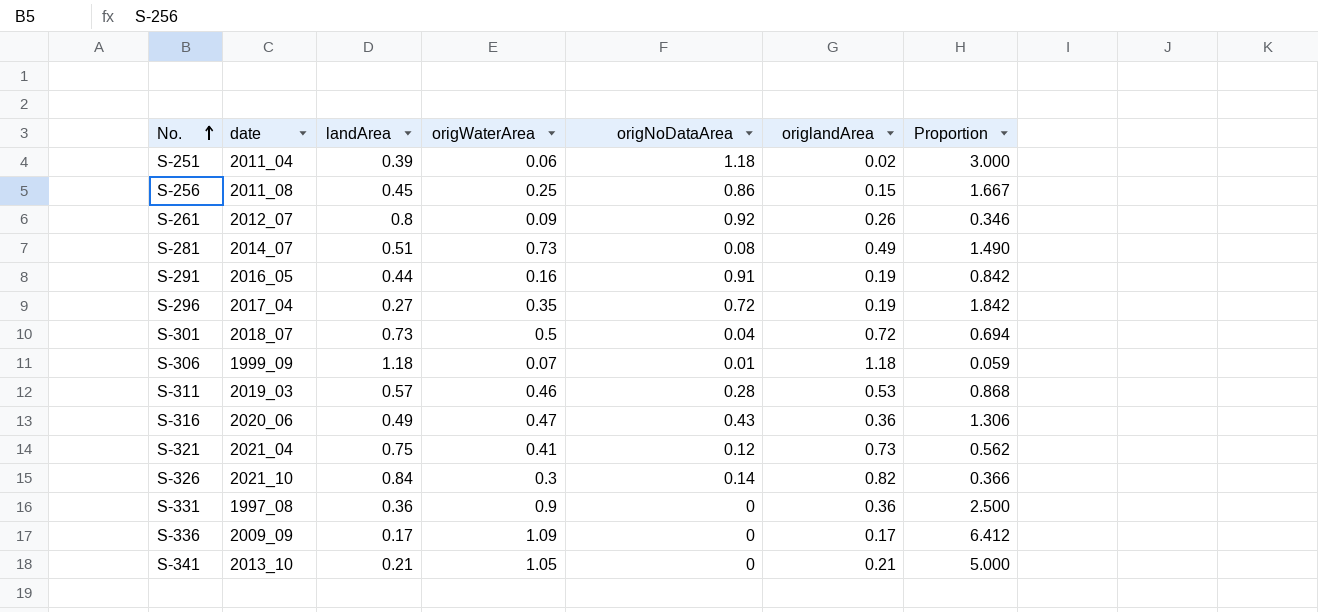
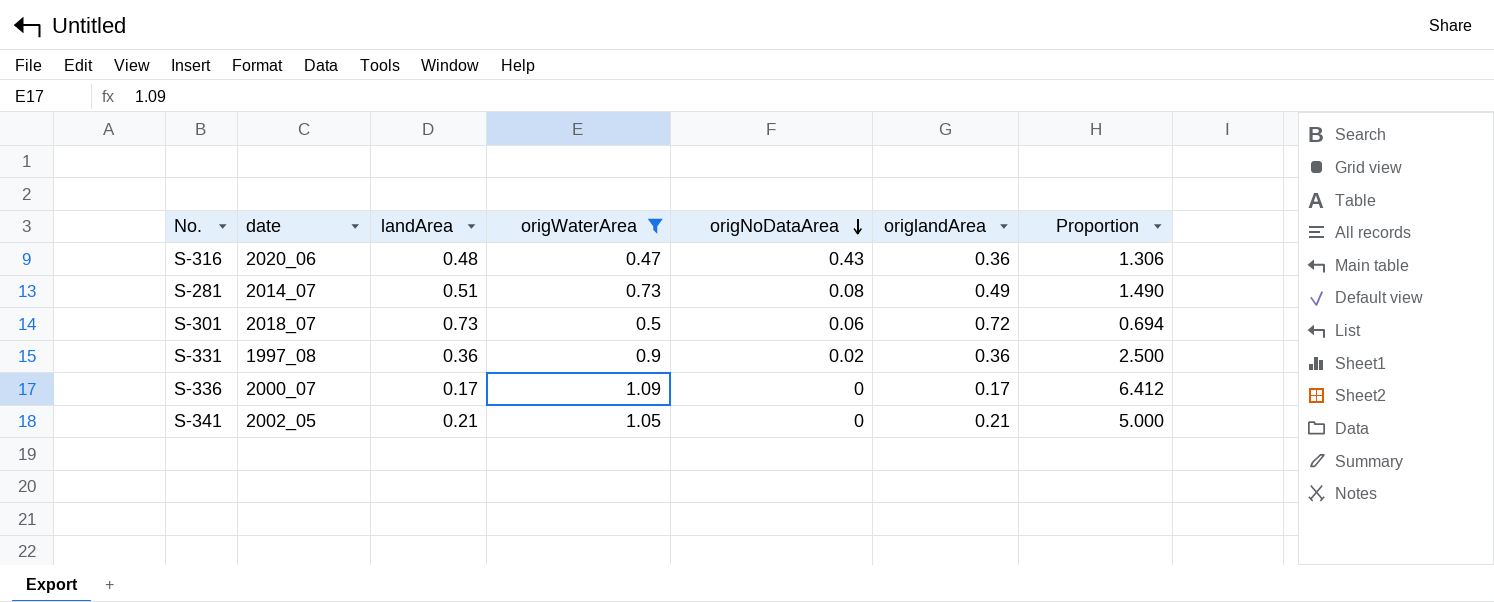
filter: none -> origWaterArea >= 0.47
row order: No. ascending -> origNoDataArea descending
S-316 | landArea: 0.49 -> 0.48
S-301 | origNoDataArea: 0.04 -> 0.06
S-331 | origNoDataArea: 0 -> 0.02
S-336 | date: 2009_09 -> 2000_07
S-341 | date: 2013_10 -> 2002_05

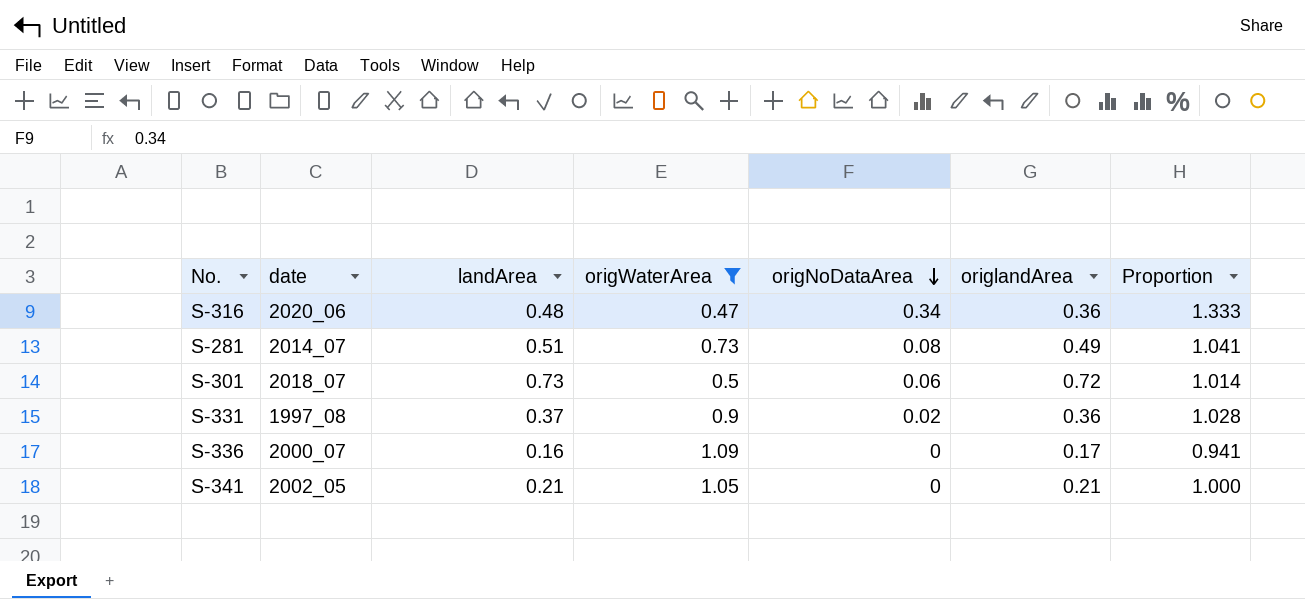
column Proportion | formula: [origWaterArea] / [origlandArea] -> [landArea] / [origlandArea]
S-316 | origNoDataArea: 0.43 -> 0.34
S-331 | landArea: 0.36 -> 0.37
S-336 | landArea: 0.17 -> 0.16

